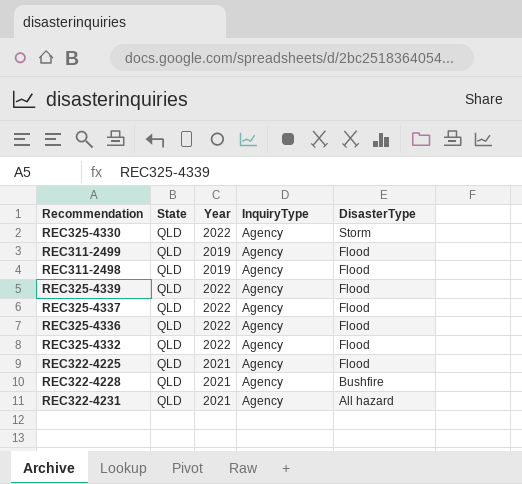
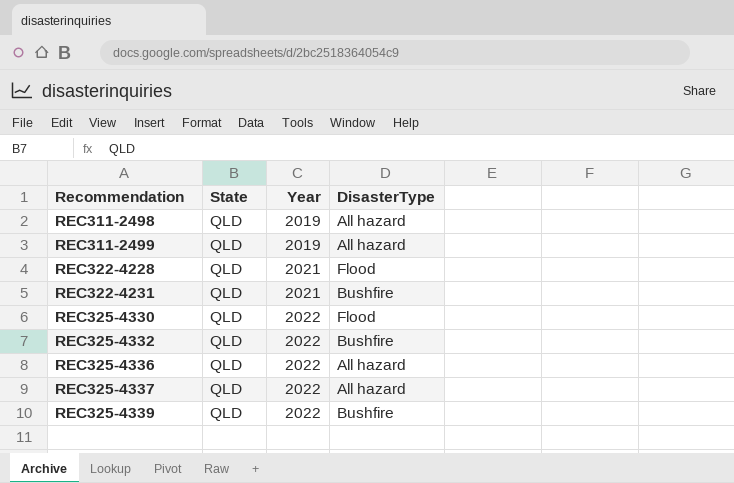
row order: DisasterType descending -> Recommendation ascending
column InquiryType | position: 4 -> none
row REC322-4225: QLD | 2021 | Agency | Flood -> none
REC311-2498 | DisasterType: Flood -> All hazard
REC311-2499 | DisasterType: Flood -> All hazard
REC322-4228 | DisasterType: Bushfire -> Flood
REC322-4231 | DisasterType: All hazard -> Bushfire
REC325-4330 | DisasterType: Storm -> Flood
REC325-4332 | DisasterType: Flood -> Bushfire
REC325-4336 | DisasterType: Flood -> All hazard
REC325-4337 | DisasterType: Flood -> All hazard
REC325-4339 | DisasterType: Flood -> Bushfire

